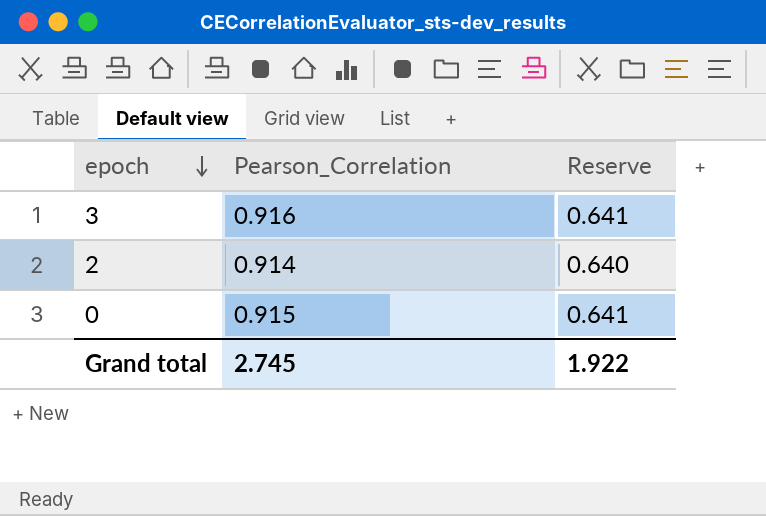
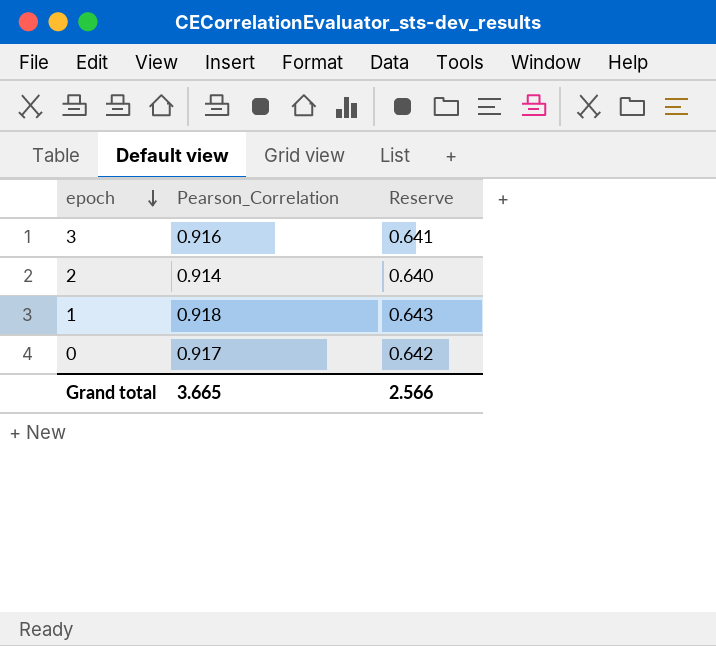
row 1: none -> 0.918 | 0.643
0 | Pearson_Correlation: 0.915 -> 0.917
0 | Reserve: 0.641 -> 0.642
Grand total | Pearson_Correlation: 2.745 -> 3.665
Grand total | Reserve: 1.922 -> 2.566

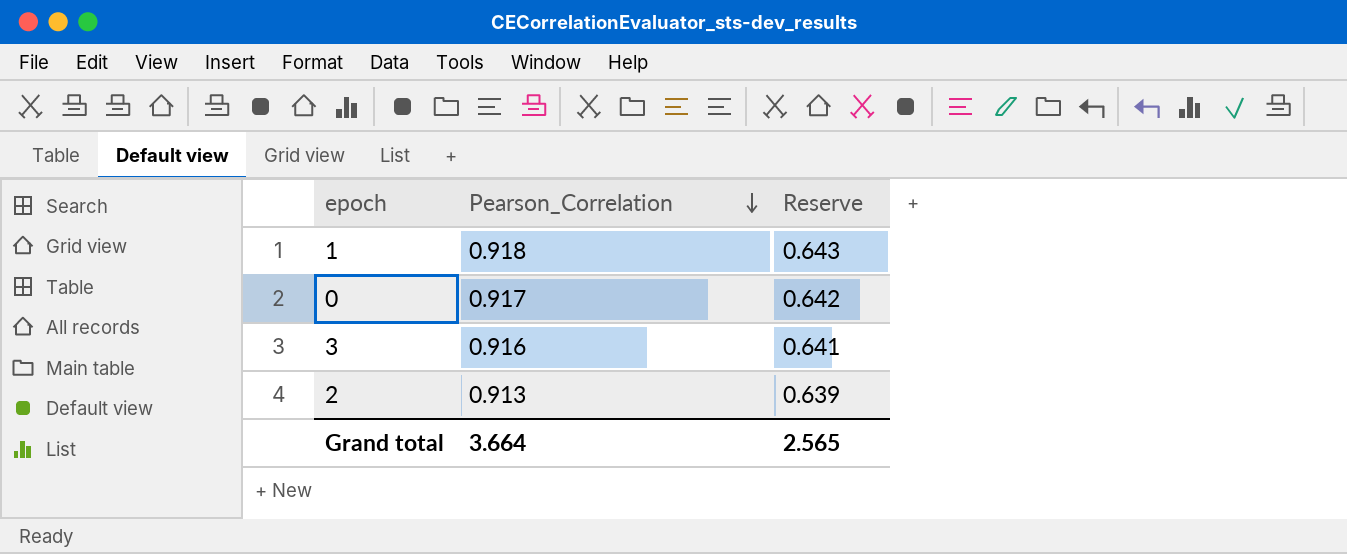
row order: epoch descending -> Pearson_Correlation descending
2 | Pearson_Correlation: 0.914 -> 0.913
2 | Reserve: 0.640 -> 0.639
Grand total | Pearson_Correlation: 3.665 -> 3.664
Grand total | Reserve: 2.566 -> 2.565

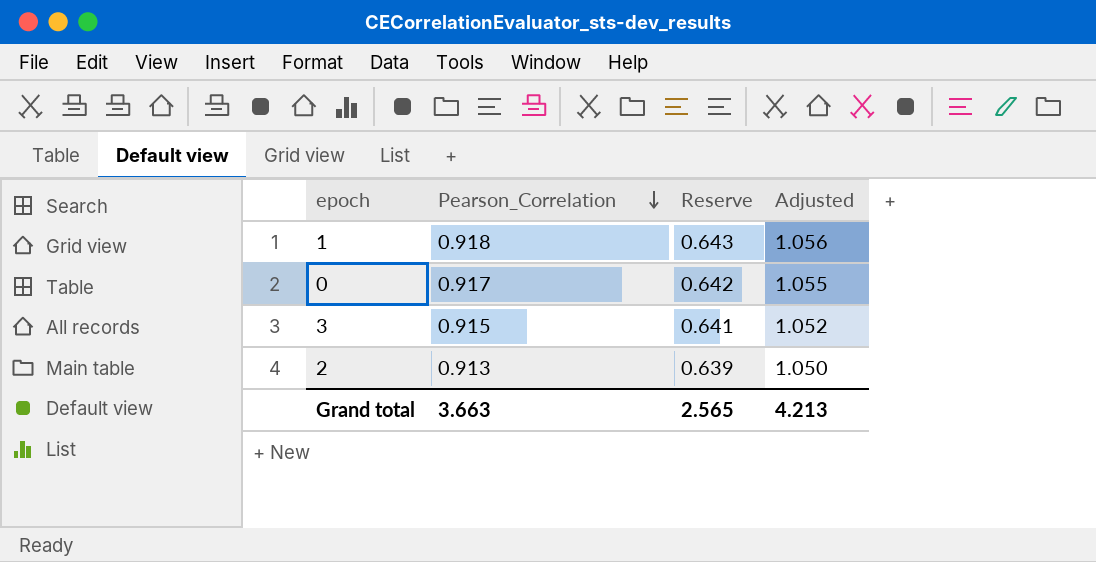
column Adjusted | formula: none -> [Pearson_Correlation] * 1.15
3 | Pearson_Correlation: 0.916 -> 0.915
Grand total | Pearson_Correlation: 3.664 -> 3.663

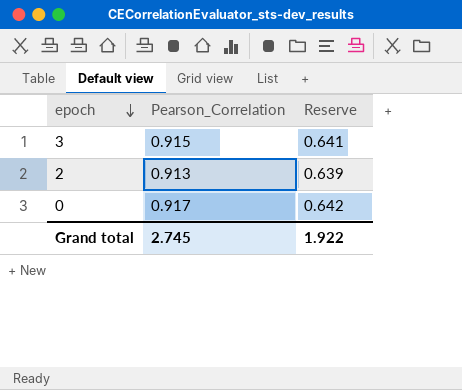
row order: Pearson_Correlation descending -> epoch descending
column Adjusted | formula: [Pearson_Correlation] * 1.15 -> none
row 1: 0.918 | 0.643 | 1.056 -> none
Grand total | Pearson_Correlation: 3.663 -> 2.745
Grand total | Reserve: 2.565 -> 1.922

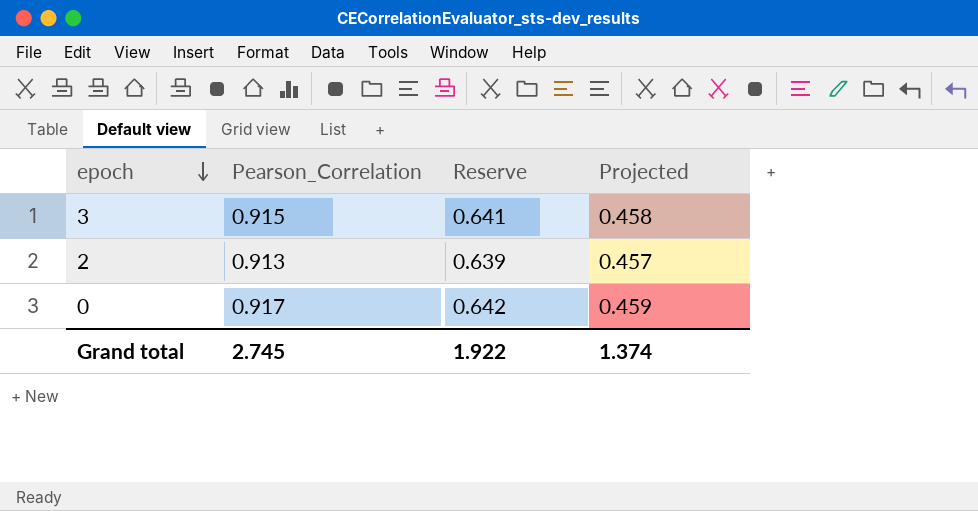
column Projected | formula: none -> [Pearson_Correlation] * 0.5

